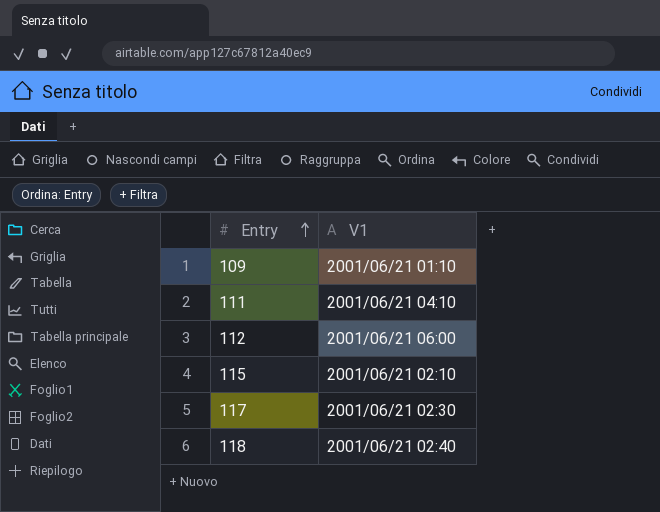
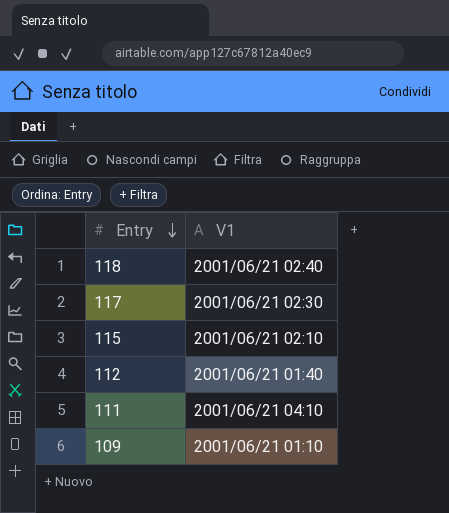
row order: Entry ascending -> Entry descending
112 | V1: 2001/06/21 06:00 -> 2001/06/21 01:40

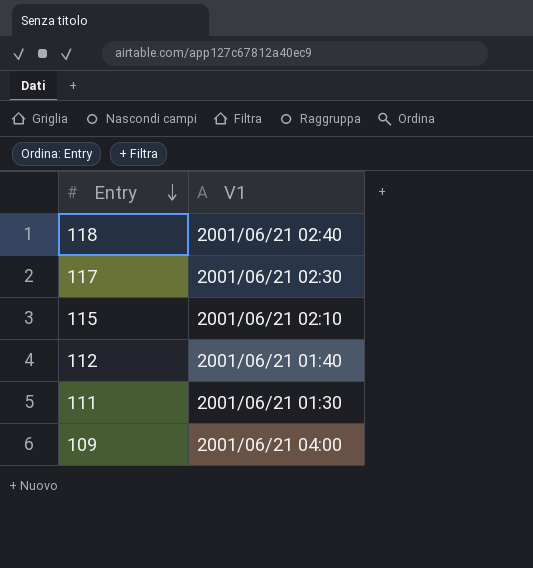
111 | V1: 2001/06/21 04:10 -> 2001/06/21 01:30
109 | V1: 2001/06/21 01:10 -> 2001/06/21 04:00

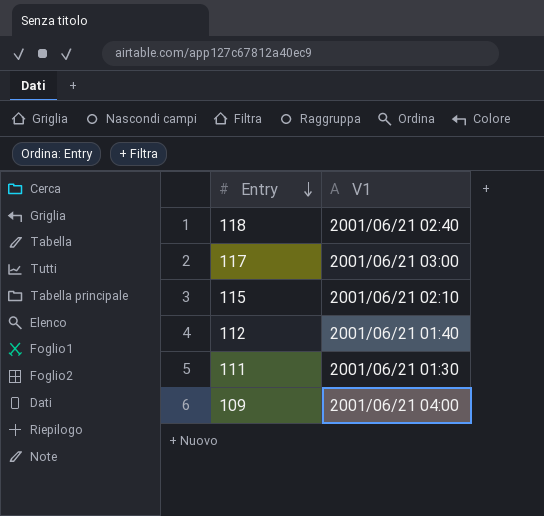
117 | V1: 2001/06/21 02:30 -> 2001/06/21 03:00

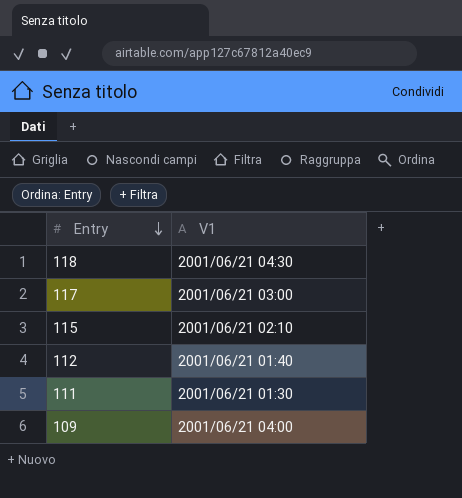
118 | V1: 2001/06/21 02:40 -> 2001/06/21 04:30

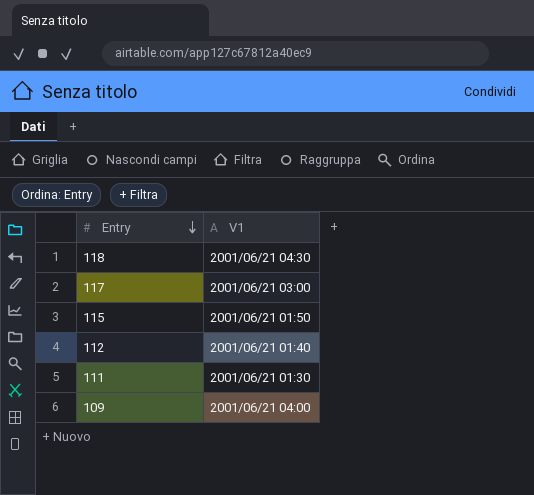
115 | V1: 2001/06/21 02:10 -> 2001/06/21 01:50

